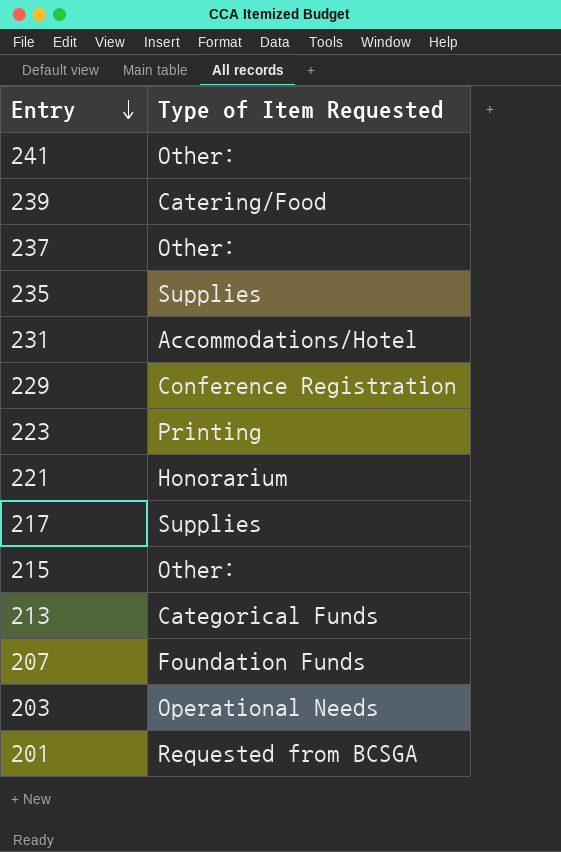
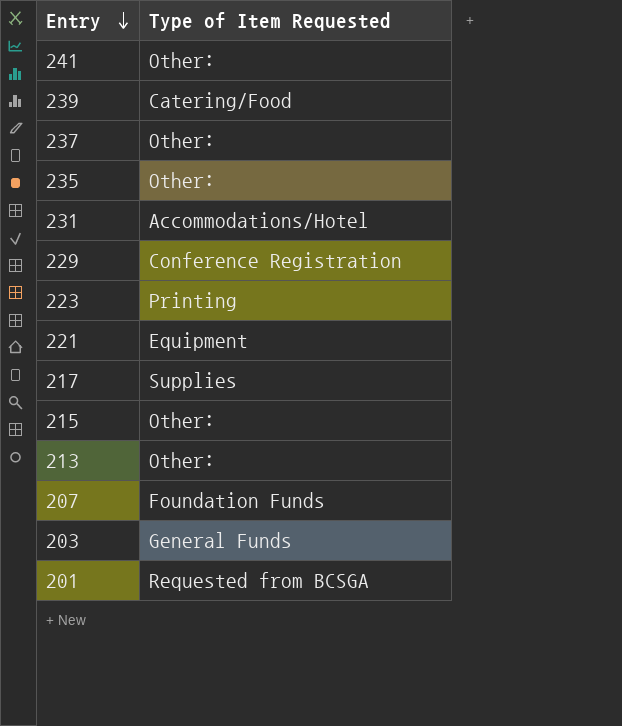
235 | Type of Item Requested: Supplies -> Other:
221 | Type of Item Requested: Honorarium -> Equipment
213 | Type of Item Requested: Categorical Funds -> Other:
203 | Type of Item Requested: Operational Needs -> General Funds

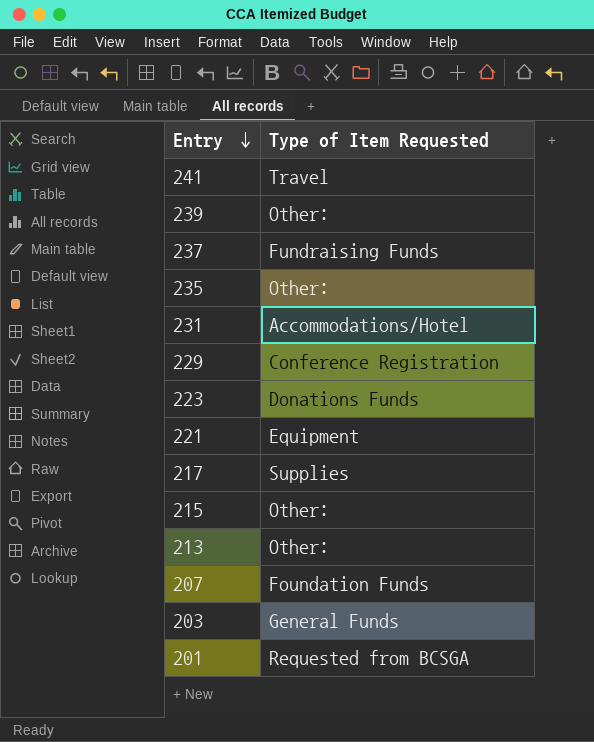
241 | Type of Item Requested: Other: -> Travel
239 | Type of Item Requested: Catering/Food -> Other:
237 | Type of Item Requested: Other: -> Fundraising Funds
223 | Type of Item Requested: Printing -> Donations Funds

